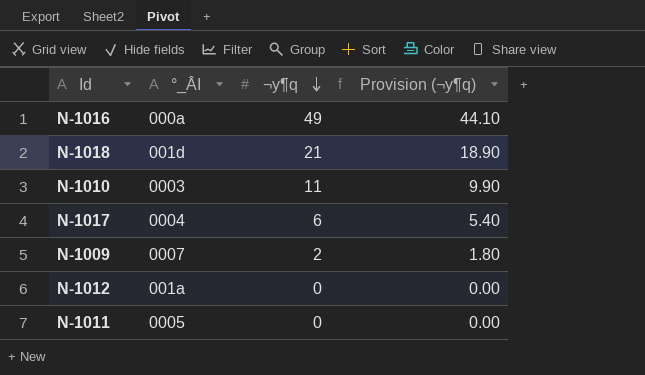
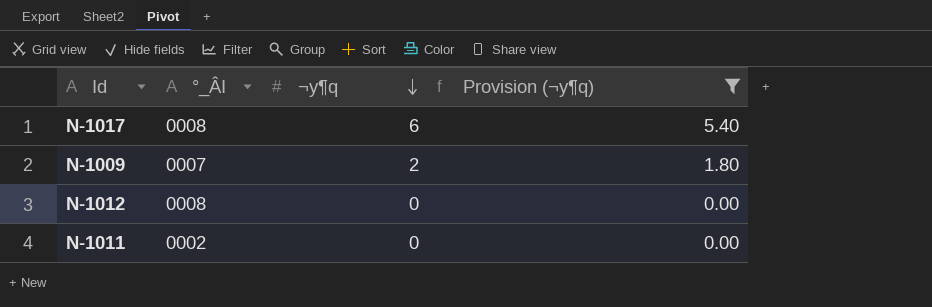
filter: none -> Provision (¬y¶q) <= 5.40
N-1017 | °_ÂI: 0004 -> 0008
N-1012 | °_ÂI: 001a -> 0008
N-1011 | °_ÂI: 0005 -> 0002

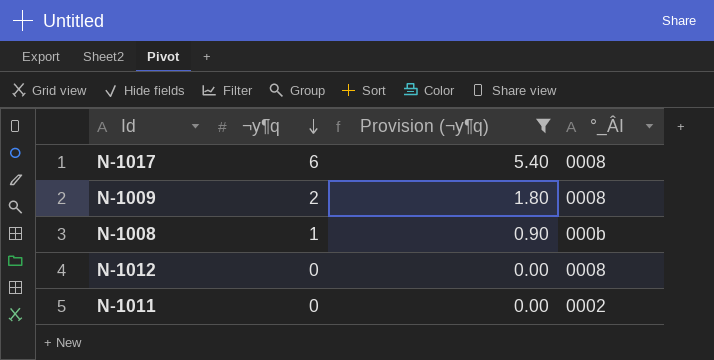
column °_ÂI | position: 2 -> 4
N-1009 | °_ÂI: 0007 -> 0008
row N-1008: none -> 1 | 0.90 | 000b

